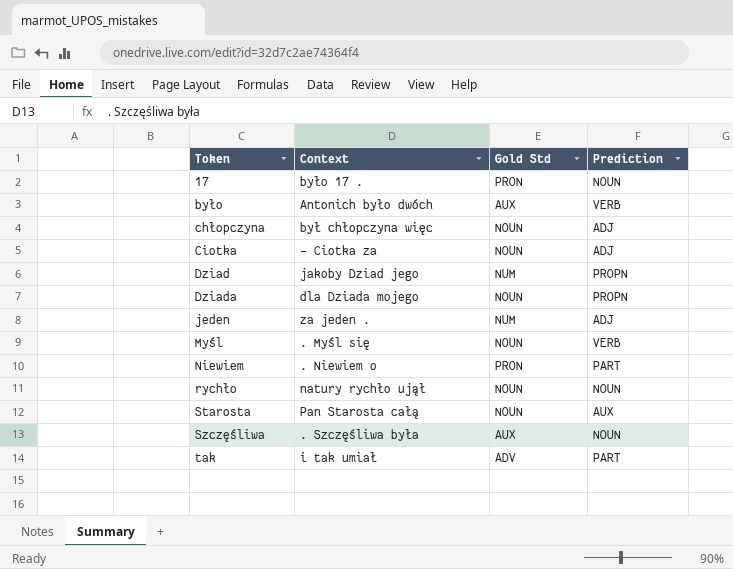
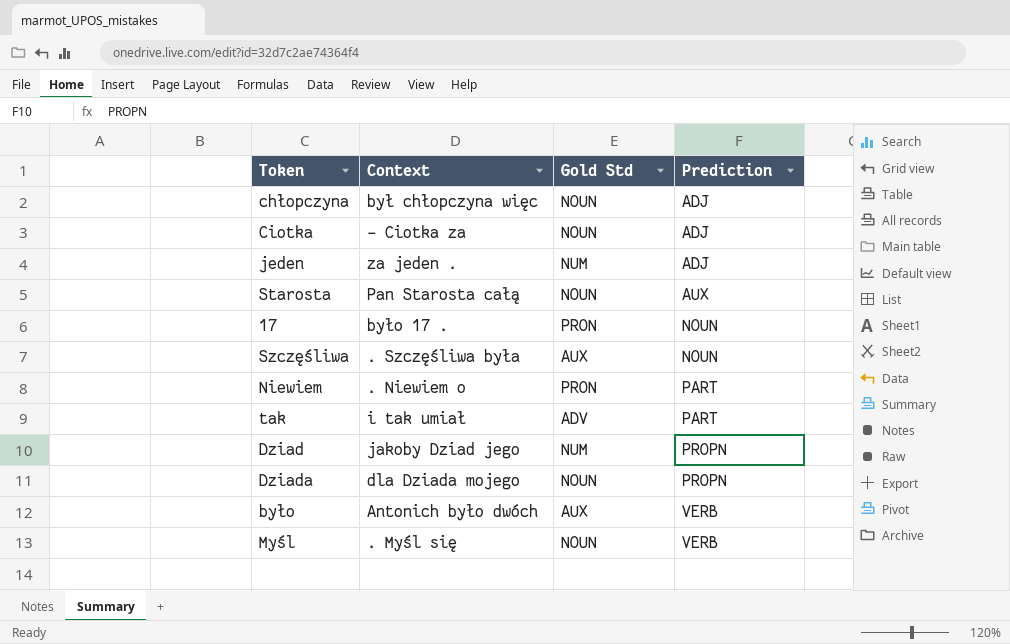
row order: Token ascending -> Prediction ascending
row rychło: natury rychło ujął | NOUN | NOUN -> none

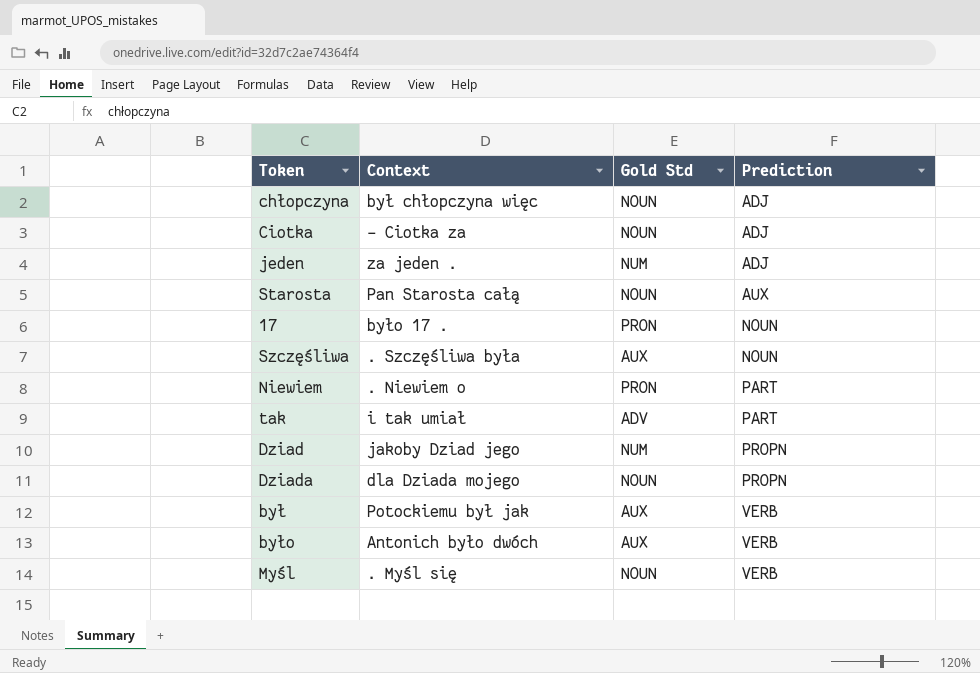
row był: none -> Potockiemu był jak | AUX | VERB

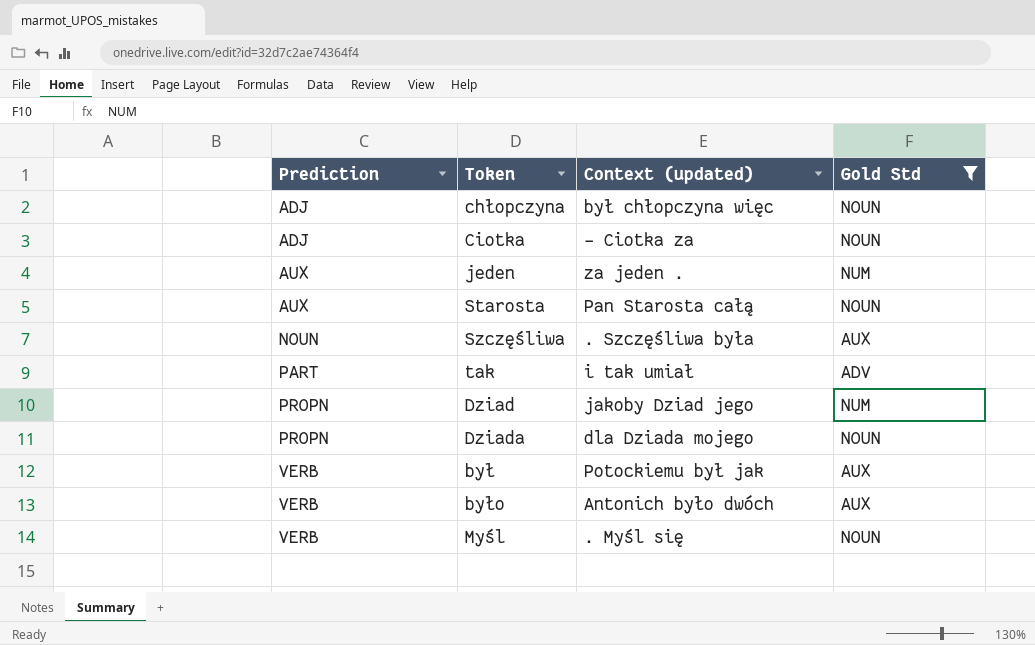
filter: none -> Gold Std != PRON
column Prediction | position: 4 -> 1
column name: Context -> Context (updated)
jeden | Prediction: ADJ -> AUX

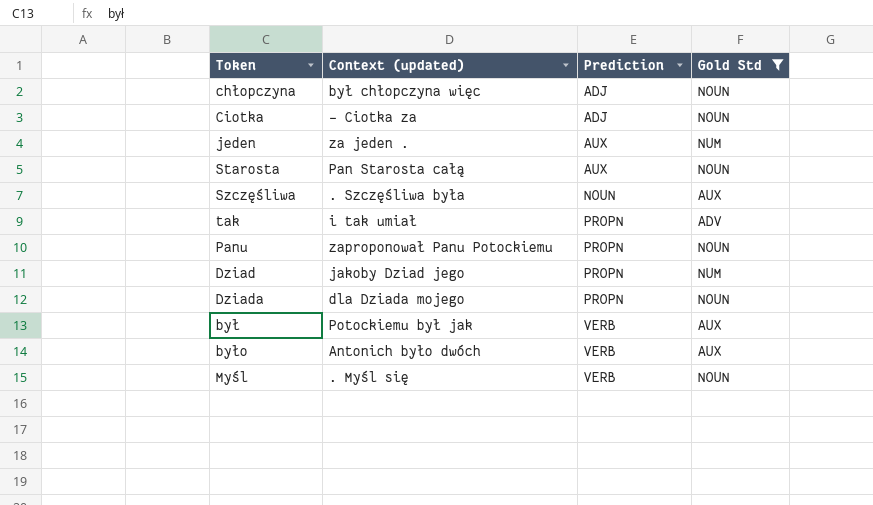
column Prediction | position: 1 -> 3
tak | Prediction: PART -> PROPN
row Panu: none -> zaproponował Panu Potockiemu | PROPN | NOUN

